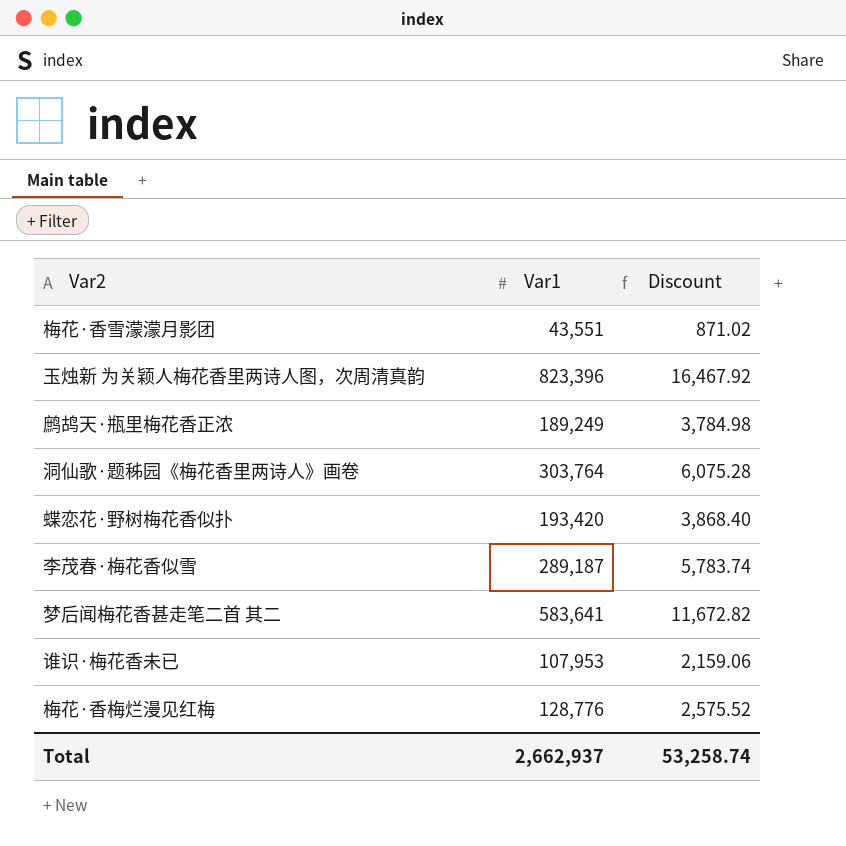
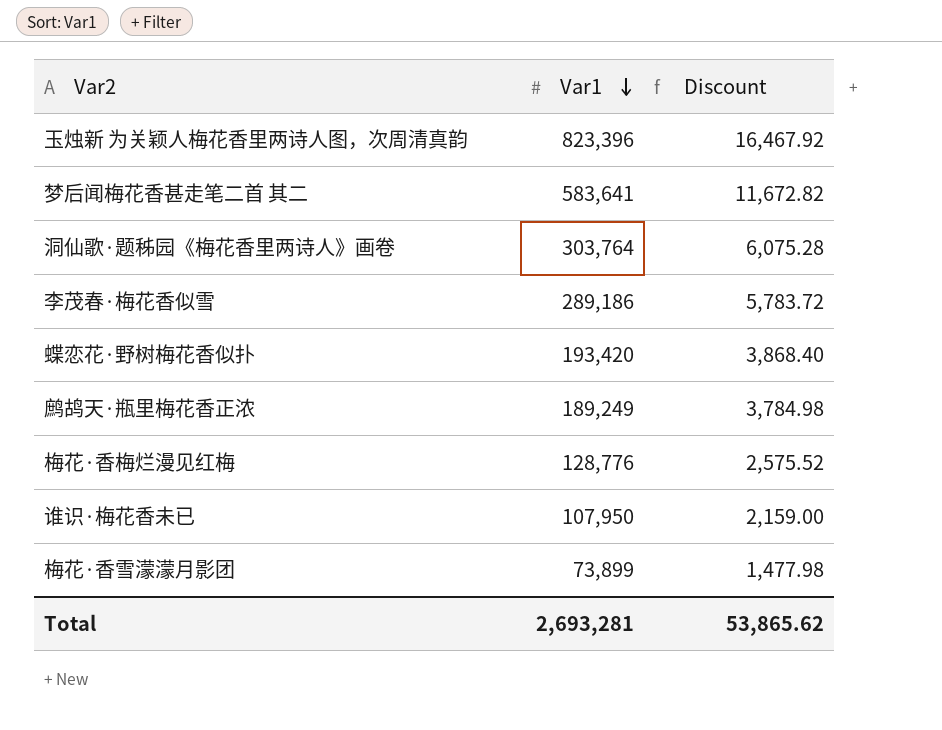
row order: none -> Var1 descending
李茂春·梅花香似雪 | Var1: 289,187 -> 289,186
李茂春·梅花香似雪 | Discount: 5,783.74 -> 5,783.72
谁识·梅花香未已 | Var1: 107,953 -> 107,950
谁识·梅花香未已 | Discount: 2,159.06 -> 2,159.00
梅花·香雪濛濛月影团 | Var1: 43,551 -> 73,899
梅花·香雪濛濛月影团 | Discount: 871.02 -> 1,477.98
Total | Var1: 2,662,937 -> 2,693,281
Total | Discount: 53,258.74 -> 53,865.62

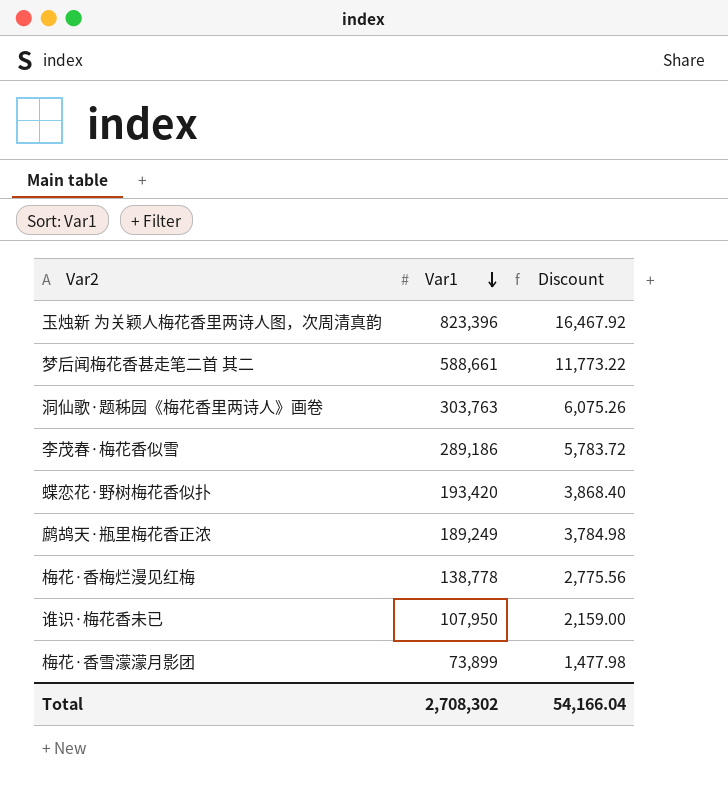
梦后闻梅花香甚走笔二首 其二 | Var1: 583,641 -> 588,661
梦后闻梅花香甚走笔二首 其二 | Discount: 11,672.82 -> 11,773.22
洞仙歌·题秭园《梅花香里两诗人》画卷 | Var1: 303,764 -> 303,763
洞仙歌·题秭园《梅花香里两诗人》画卷 | Discount: 6,075.28 -> 6,075.26
梅花·香梅烂漫见红梅 | Var1: 128,776 -> 138,778
梅花·香梅烂漫见红梅 | Discount: 2,575.52 -> 2,775.56
Total | Var1: 2,693,281 -> 2,708,302
Total | Discount: 53,865.62 -> 54,166.04

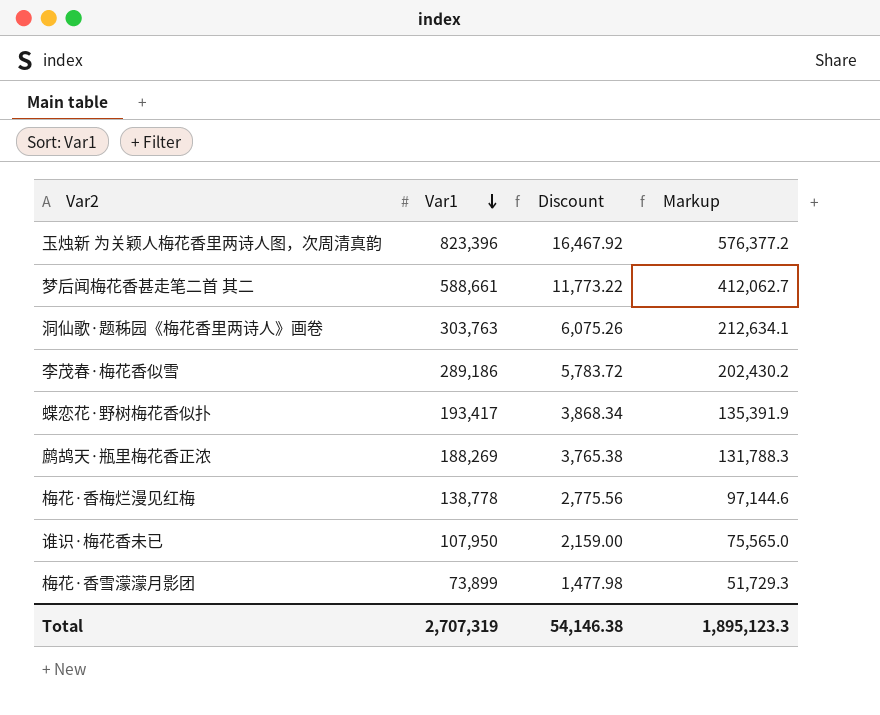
column Markup | formula: none -> [Var1] * 0.7
蝶恋花·野树梅花香似扑 | Var1: 193,420 -> 193,417
蝶恋花·野树梅花香似扑 | Discount: 3,868.40 -> 3,868.34
鹧鸪天·瓶里梅花香正浓 | Var1: 189,249 -> 188,269
鹧鸪天·瓶里梅花香正浓 | Discount: 3,784.98 -> 3,765.38
Total | Var1: 2,708,302 -> 2,707,319
Total | Discount: 54,166.04 -> 54,146.38

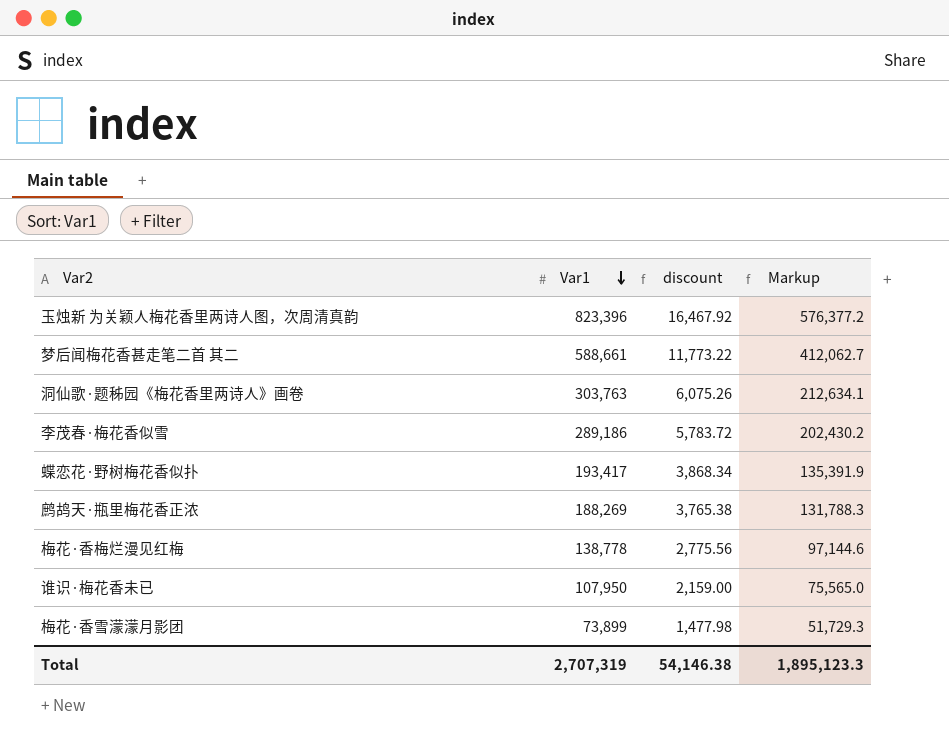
column name: Discount -> discount

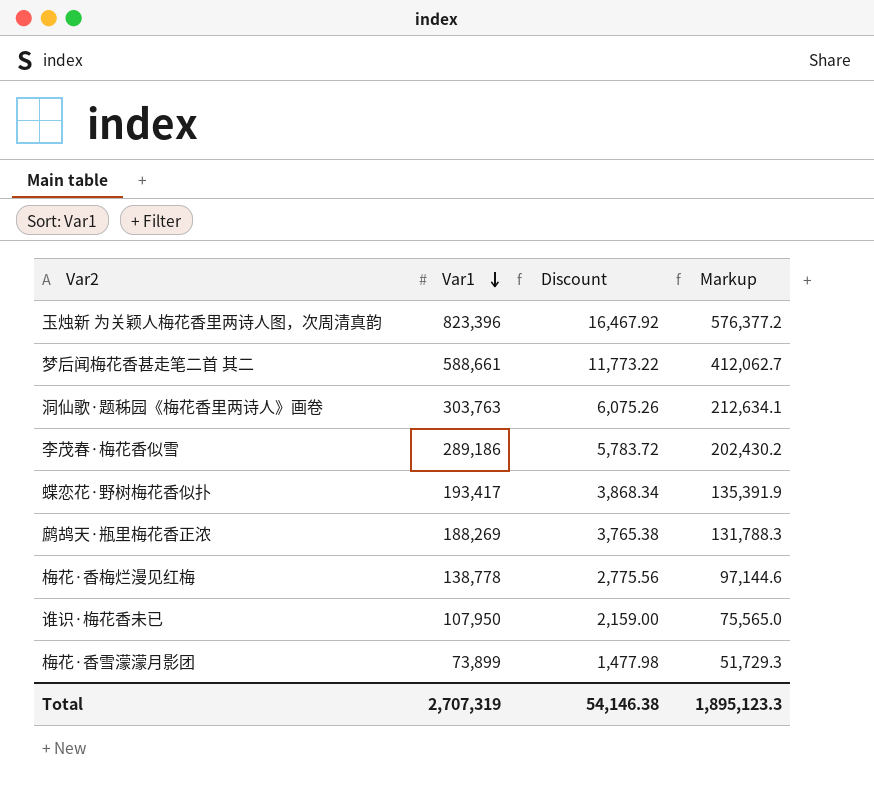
column name: discount -> Discount

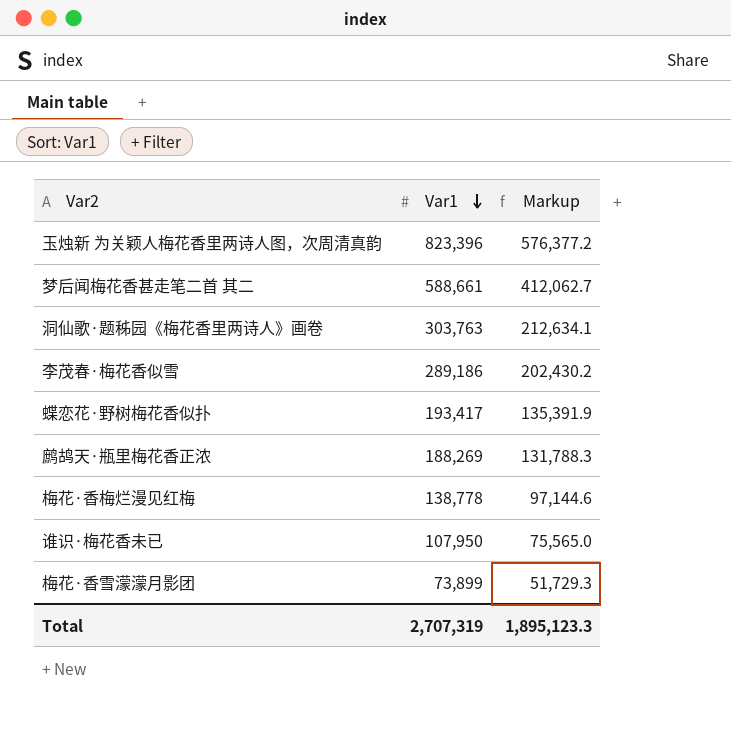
column Discount | formula: [Var1] * 0.02 -> none

